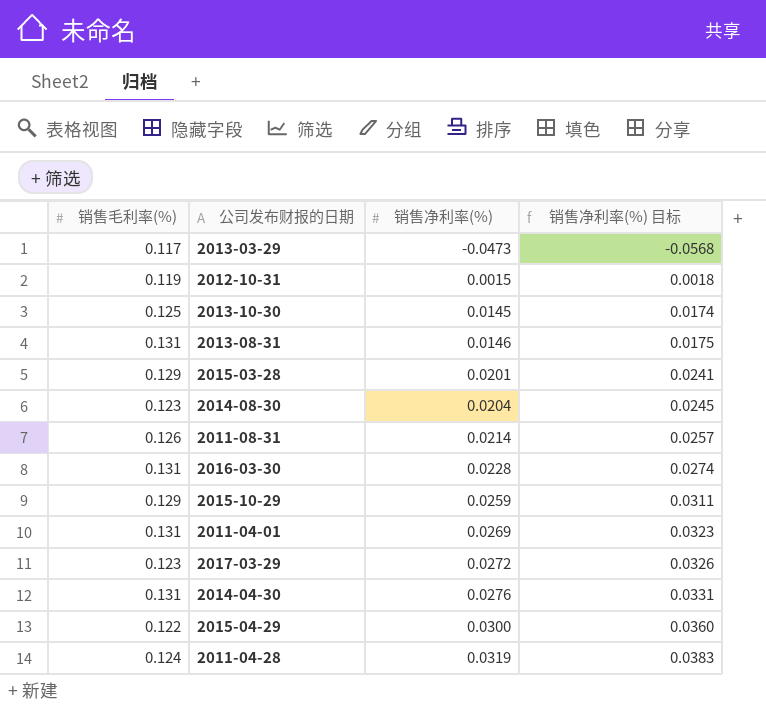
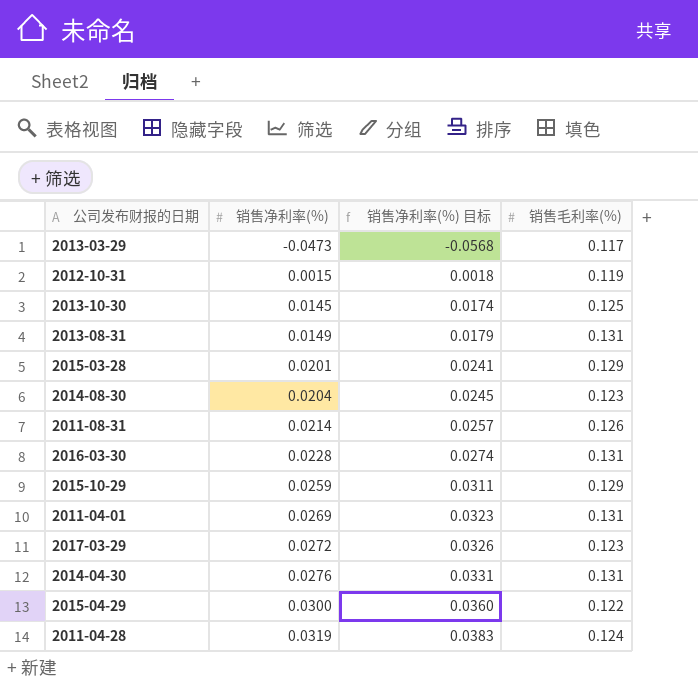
column 销售毛利率(%) | position: 1 -> 4
2013-08-31 | 销售净利率(%): 0.0146 -> 0.0149
2013-08-31 | 销售净利率(%) 目标: 0.0175 -> 0.0179

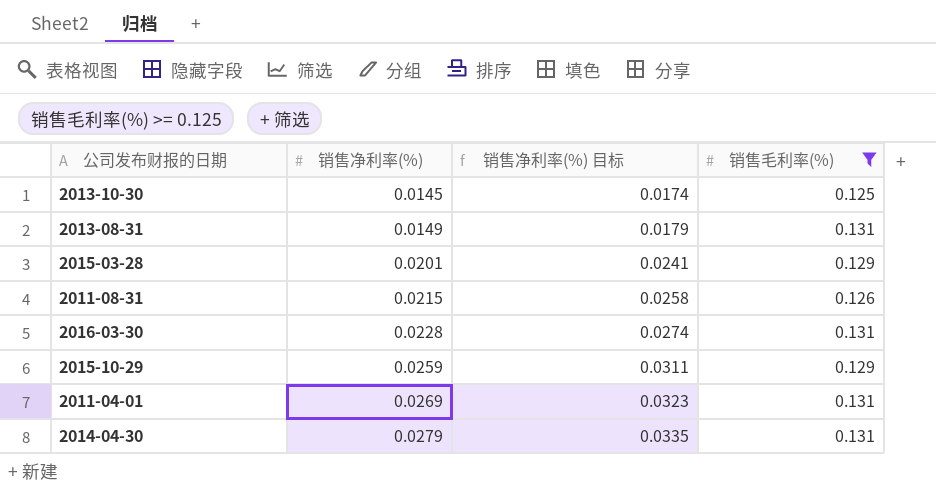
filter: none -> 销售毛利率(%) >= 0.125
2011-08-31 | 销售净利率(%): 0.0214 -> 0.0215
2011-08-31 | 销售净利率(%) 目标: 0.0257 -> 0.0258
2014-04-30 | 销售净利率(%): 0.0276 -> 0.0279
2014-04-30 | 销售净利率(%) 目标: 0.0331 -> 0.0335

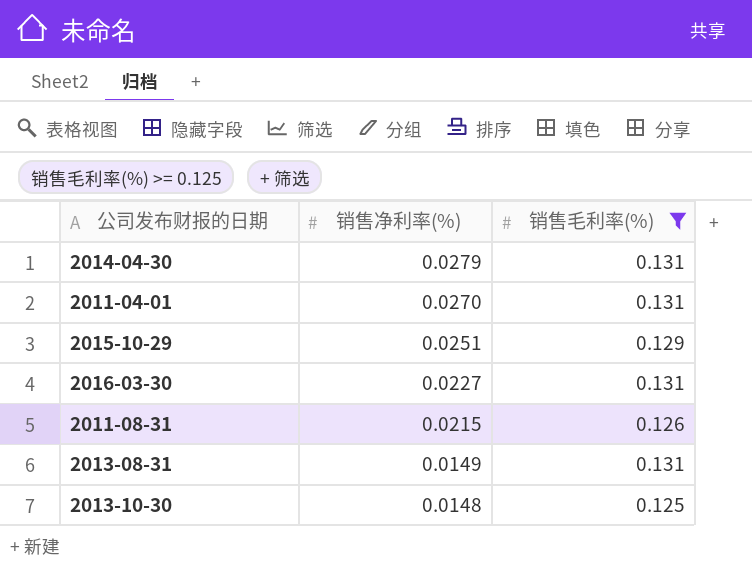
row order: 销售净利率(%) ascending -> 销售净利率(%) descending
column 销售净利率(%) 目标 | formula: [销售净利率(%)] * 1.2 -> none
row 2015-03-28: 0.0201 | 0.0241 | 0.129 -> none
2011-04-01 | 销售净利率(%): 0.0269 -> 0.0270
2015-10-29 | 销售净利率(%): 0.0259 -> 0.0251
2016-03-30 | 销售净利率(%): 0.0228 -> 0.0227
2013-10-30 | 销售净利率(%): 0.0145 -> 0.0148

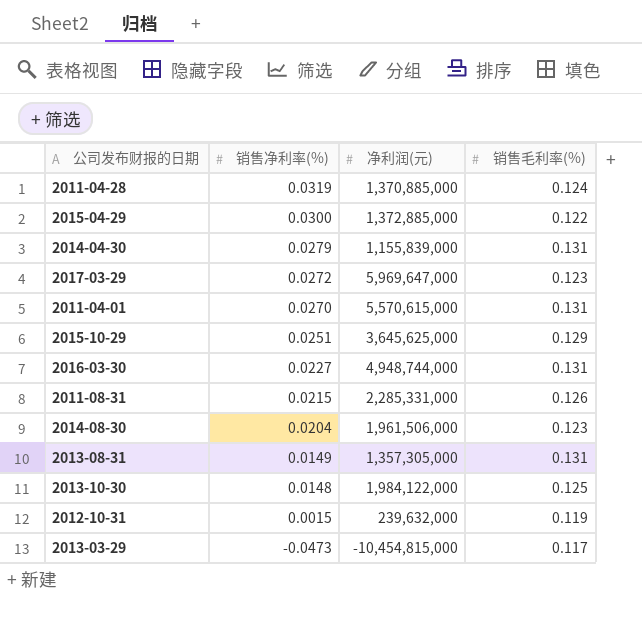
filter: 销售毛利率(%) >= 0.125 -> none
column 净利润(元) | position: none -> 3

